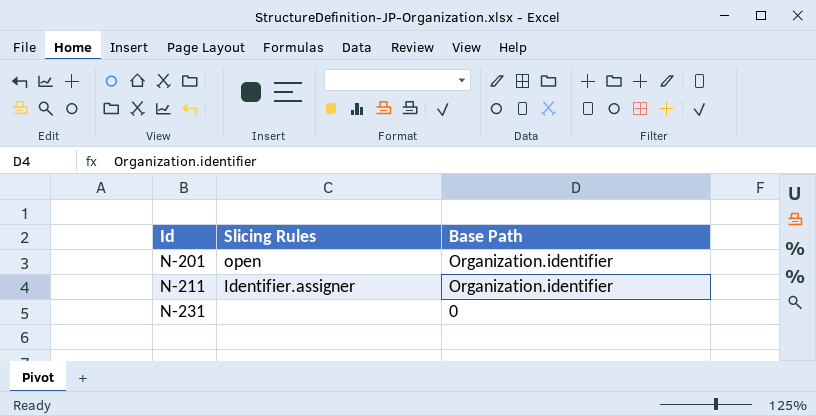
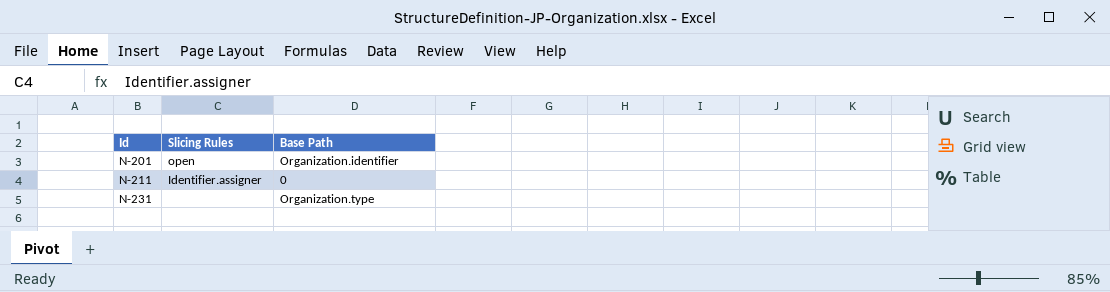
N-211 | Base Path: Organization.identifier -> 0
N-231 | Base Path: 0 -> Organization.type

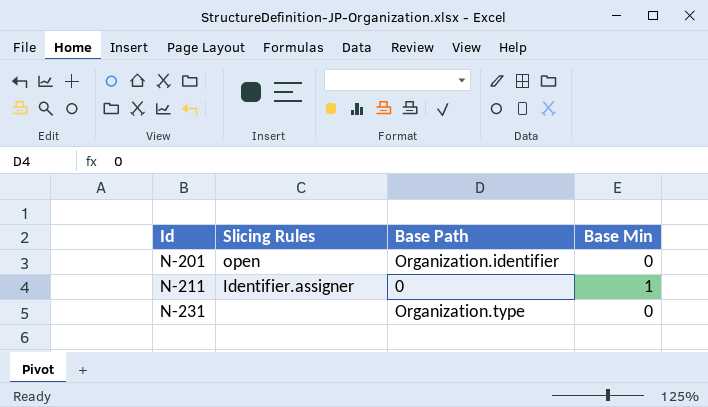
column Base Min | position: none -> 4

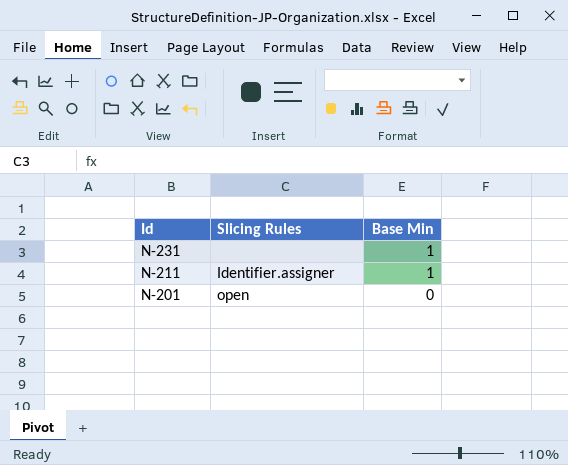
row order: Id ascending -> Id descending
column Base Path | position: 3 -> none
N-231 | Base Min: 0 -> 1

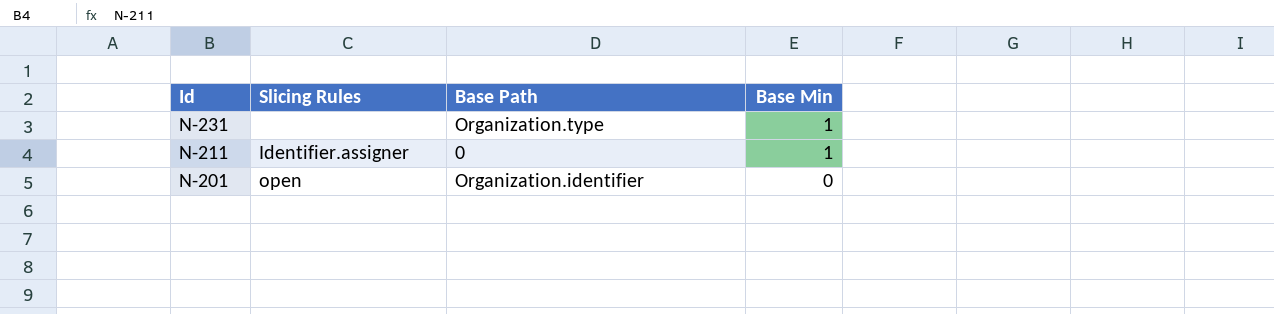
column Base Path | position: none -> 3

